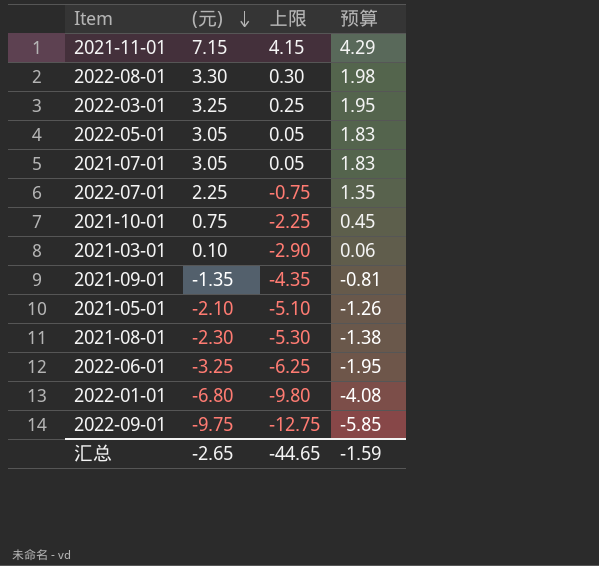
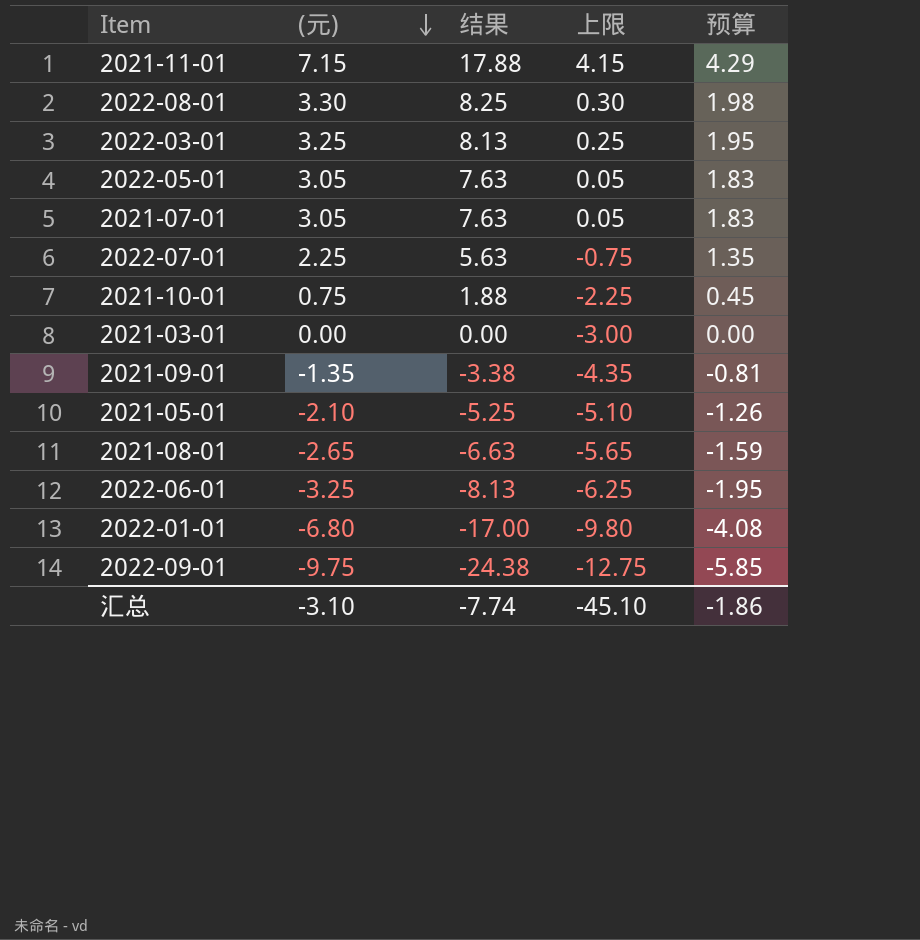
column 结果 | formula: none -> [(元)] * 2.5
2021-03-01 | (元): 0.10 -> 0.00
2021-03-01 | 上限: -2.90 -> -3.00
2021-03-01 | 预算: 0.06 -> 0.00
2021-08-01 | (元): -2.30 -> -2.65
2021-08-01 | 上限: -5.30 -> -5.65
2021-08-01 | 预算: -1.38 -> -1.59
汇总 | (元): -2.65 -> -3.10
汇总 | 上限: -44.65 -> -45.10
汇总 | 预算: -1.59 -> -1.86

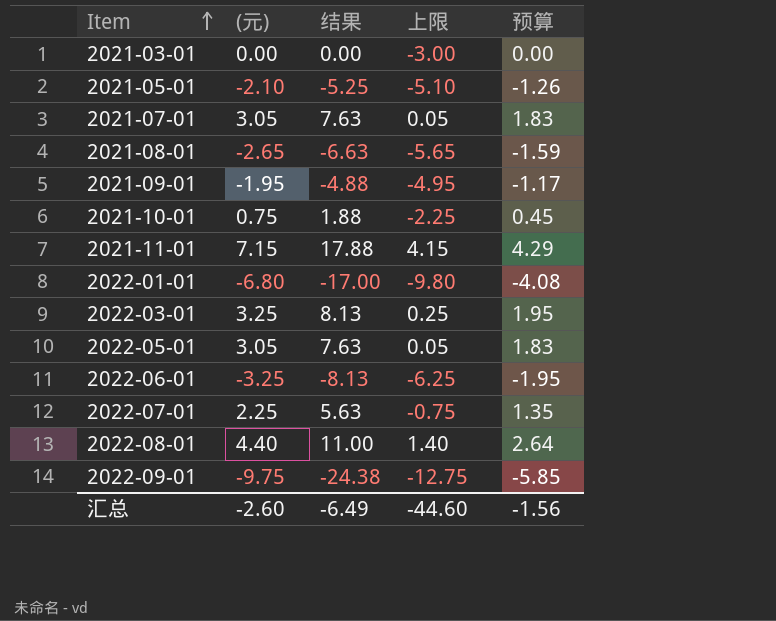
row order: (元) descending -> Item ascending
2021-09-01 | (元): -1.35 -> -1.95
2021-09-01 | 结果: -3.38 -> -4.88
2021-09-01 | 上限: -4.35 -> -4.95
2021-09-01 | 预算: -0.81 -> -1.17
2022-08-01 | (元): 3.30 -> 4.40
2022-08-01 | 结果: 8.25 -> 11.00
2022-08-01 | 上限: 0.30 -> 1.40
2022-08-01 | 预算: 1.98 -> 2.64
汇总 | (元): -3.10 -> -2.60
汇总 | 结果: -7.74 -> -6.49
汇总 | 上限: -45.10 -> -44.60
汇总 | 预算: -1.86 -> -1.56

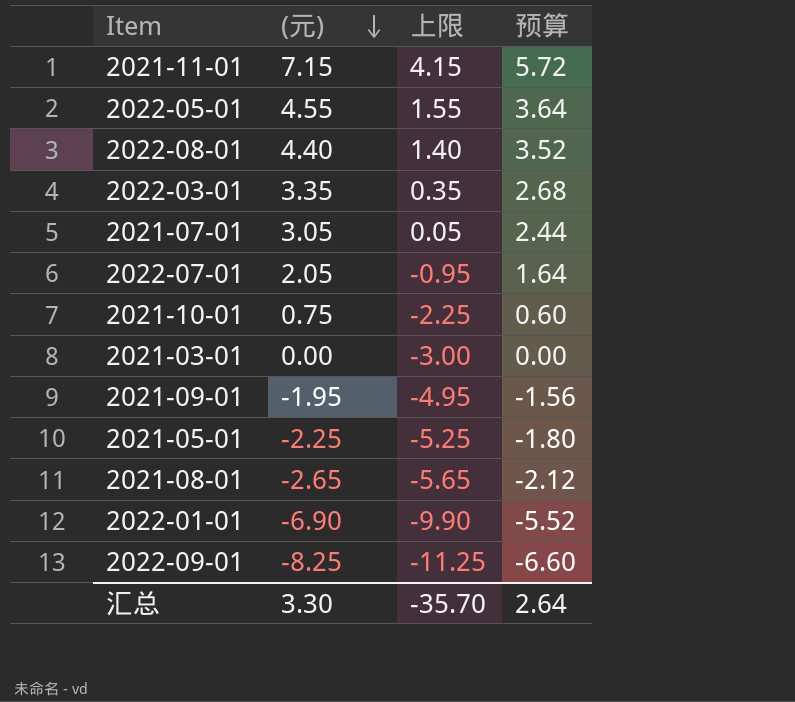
row order: Item ascending -> (元) descending
column 结果 | formula: [(元)] * 2.5 -> none
column 预算 | formula: [(元)] * 0.6 -> [(元)] * 0.8
row 2022-06-01: -3.25 | -8.13 | -6.25 | -1.95 -> none
2022-05-01 | (元): 3.05 -> 4.55
2022-05-01 | 上限: 0.05 -> 1.55
2022-03-01 | (元): 3.25 -> 3.35
2022-03-01 | 上限: 0.25 -> 0.35
2022-07-01 | (元): 2.25 -> 2.05
2022-07-01 | 上限: -0.75 -> -0.95
2021-05-01 | (元): -2.10 -> -2.25
2021-05-01 | 上限: -5.10 -> -5.25
2022-01-01 | (元): -6.80 -> -6.90
2022-01-01 | 上限: -9.80 -> -9.90
2022-09-01 | (元): -9.75 -> -8.25
2022-09-01 | 上限: -12.75 -> -11.25
汇总 | (元): -2.60 -> 3.30
汇总 | 上限: -44.60 -> -35.70
汇总 | 预算: -1.56 -> 2.64

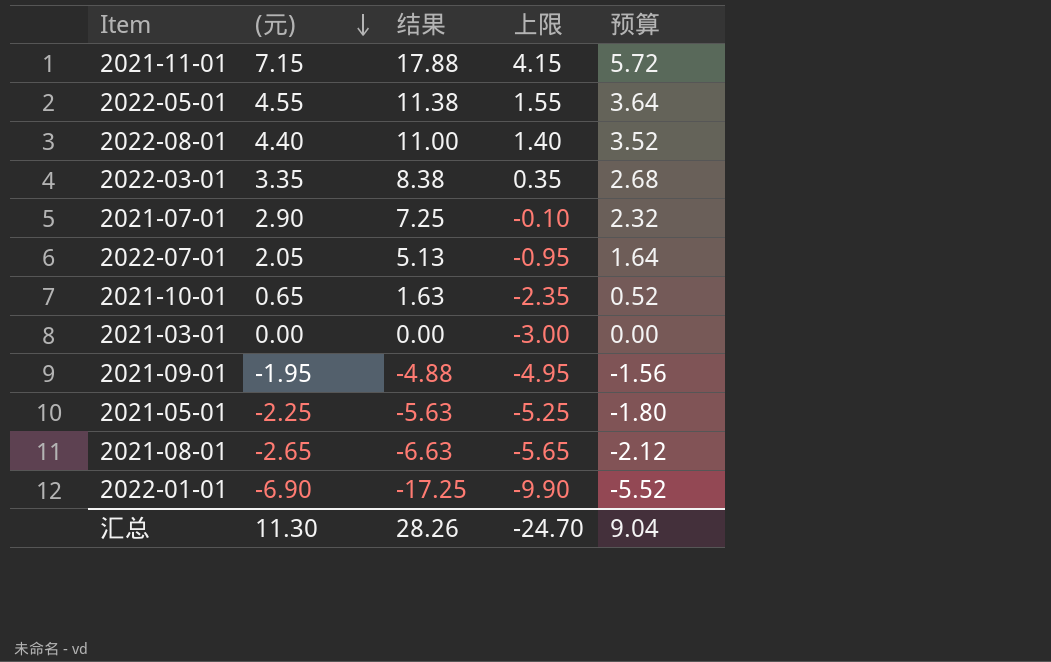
column 结果 | formula: none -> [(元)] * 2.5
row 2022-09-01: -8.25 | -11.25 | -6.60 -> none
2021-07-01 | (元): 3.05 -> 2.90
2021-07-01 | 上限: 0.05 -> -0.10
2021-07-01 | 预算: 2.44 -> 2.32
2021-10-01 | (元): 0.75 -> 0.65
2021-10-01 | 上限: -2.25 -> -2.35
2021-10-01 | 预算: 0.60 -> 0.52
汇总 | (元): 3.30 -> 11.30
汇总 | 上限: -35.70 -> -24.70
汇总 | 预算: 2.64 -> 9.04

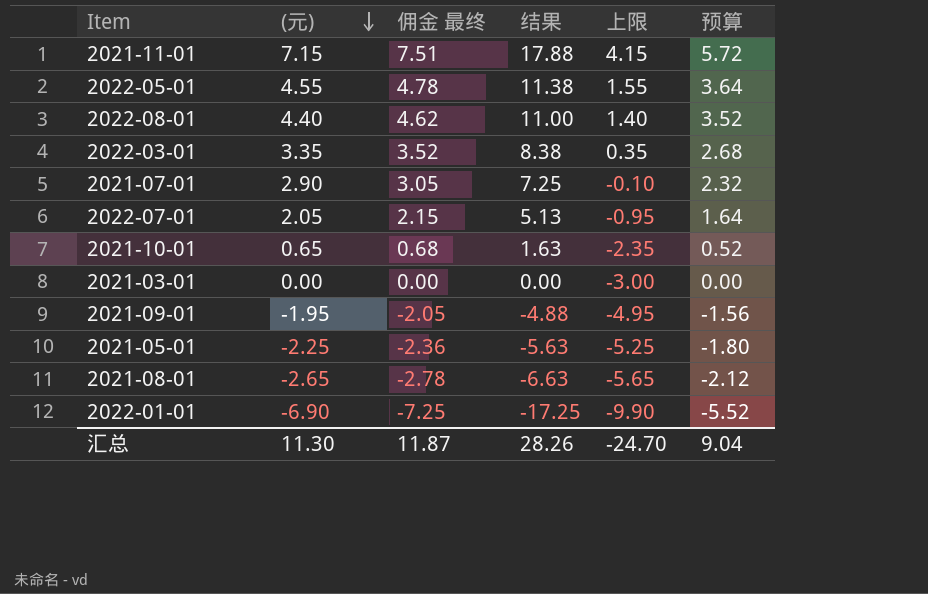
column 佣金 最终 | formula: none -> [(元)] * 1.05

